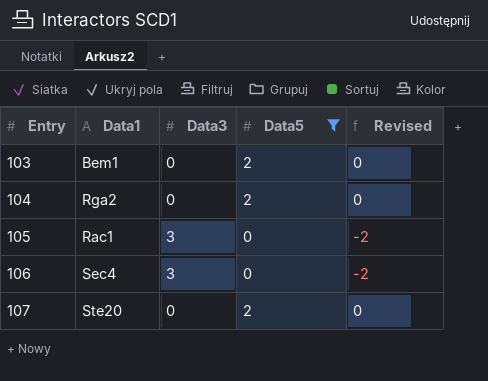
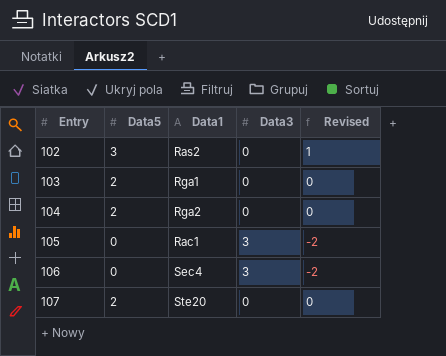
filter: Data5 != 3 -> none
column Data5 | position: 4 -> 2
103 | Data1: Bem1 -> Rga1

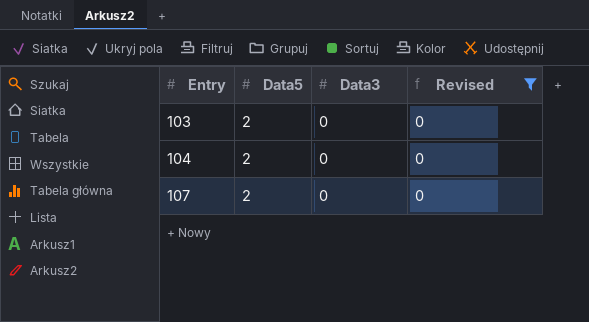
filter: none -> Revised = 0
column Data1 | position: 3 -> none

